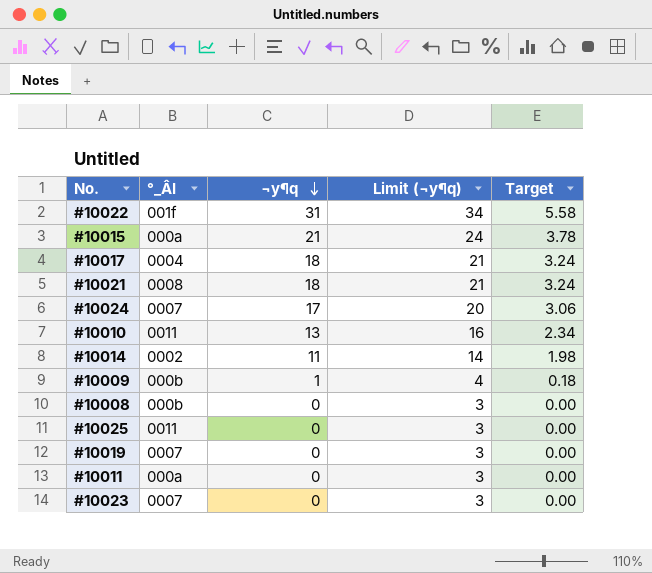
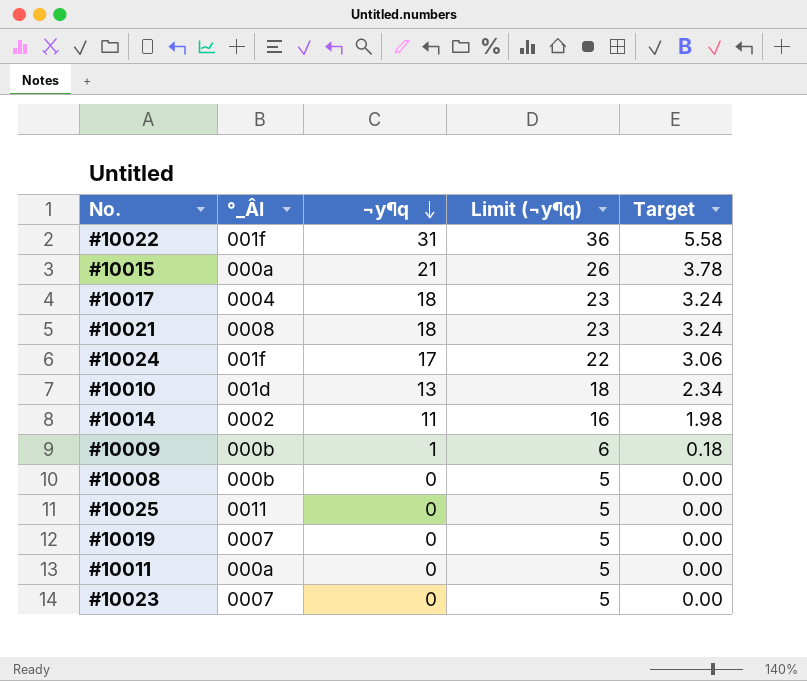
column Limit (¬y¶q) | formula: [¬y¶q] + 3 -> [¬y¶q] + 5
#10024 | °_ÂI: 0007 -> 001f
#10010 | °_ÂI: 0011 -> 001d

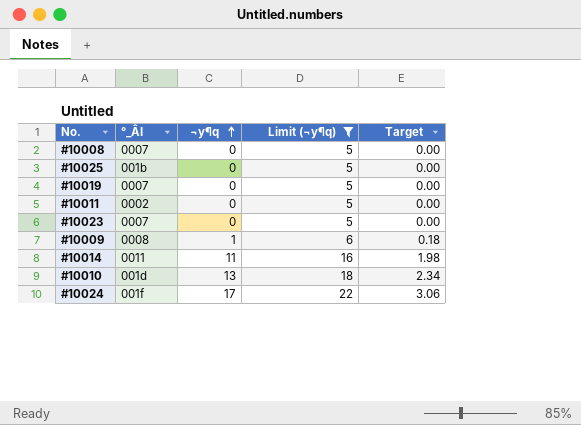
filter: none -> Limit (¬y¶q) <= 22
row order: ¬y¶q descending -> ¬y¶q ascending
#10008 | °_ÂI: 000b -> 0007
#10025 | °_ÂI: 0011 -> 001b
#10011 | °_ÂI: 000a -> 0002
#10009 | °_ÂI: 000b -> 0008
#10014 | °_ÂI: 0002 -> 0011

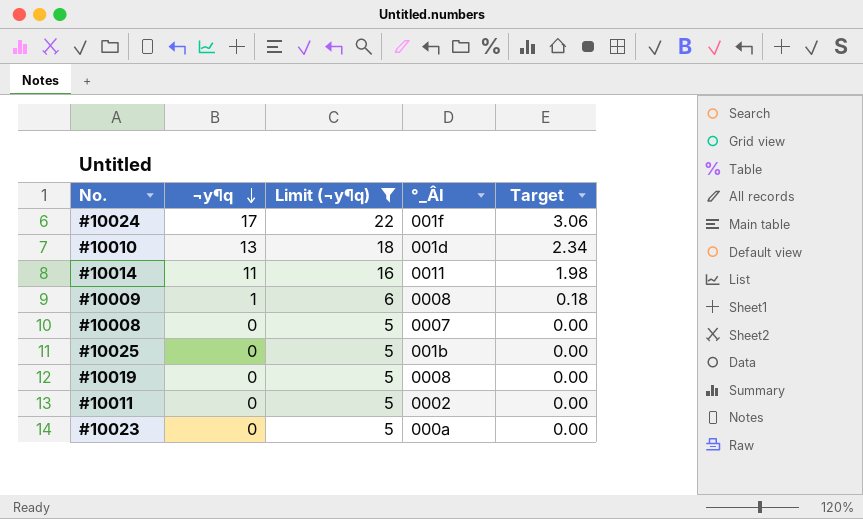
row order: ¬y¶q ascending -> ¬y¶q descending
column °_ÂI | position: 2 -> 4
#10019 | °_ÂI: 0007 -> 0008
#10023 | °_ÂI: 0007 -> 000a

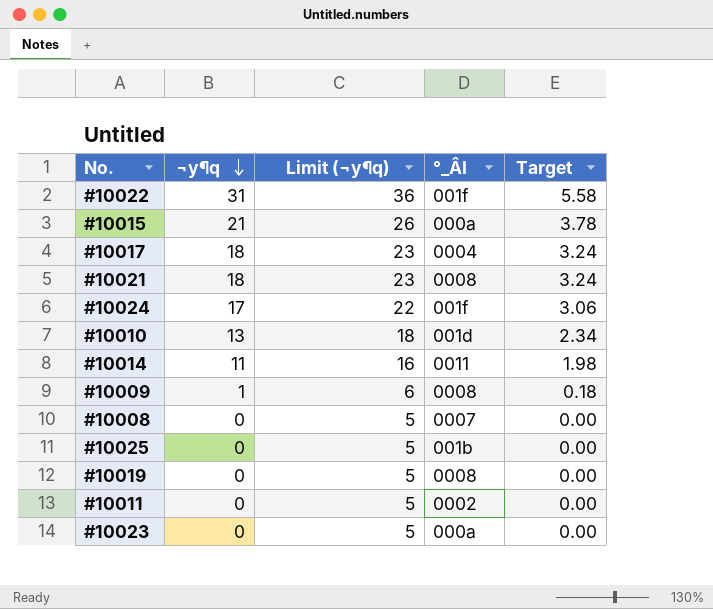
filter: Limit (¬y¶q) <= 22 -> none

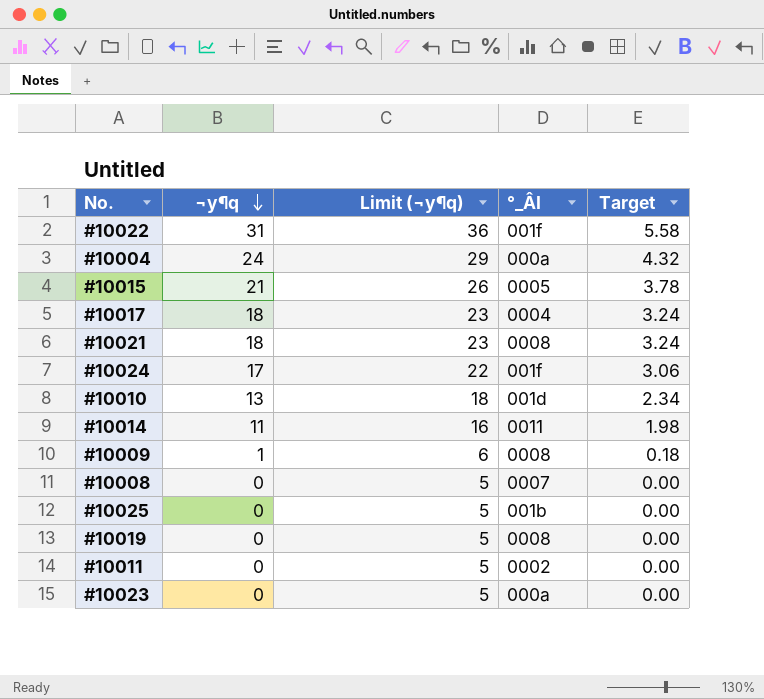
row #10004: none -> 24 | 29 | 000a | 4.32
#10015 | °_ÂI: 000a -> 0005

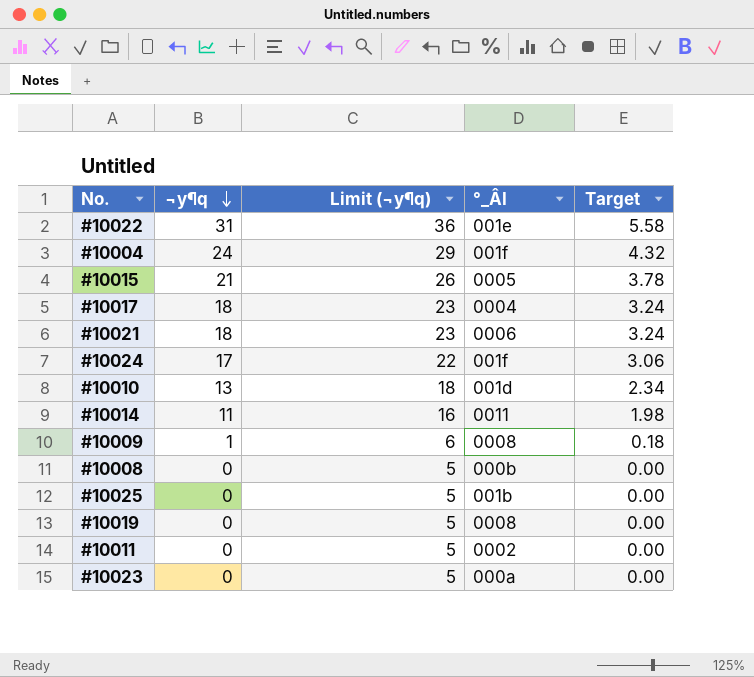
#10022 | °_ÂI: 001f -> 001e
#10004 | °_ÂI: 000a -> 001f
#10021 | °_ÂI: 0008 -> 0006
#10008 | °_ÂI: 0007 -> 000b

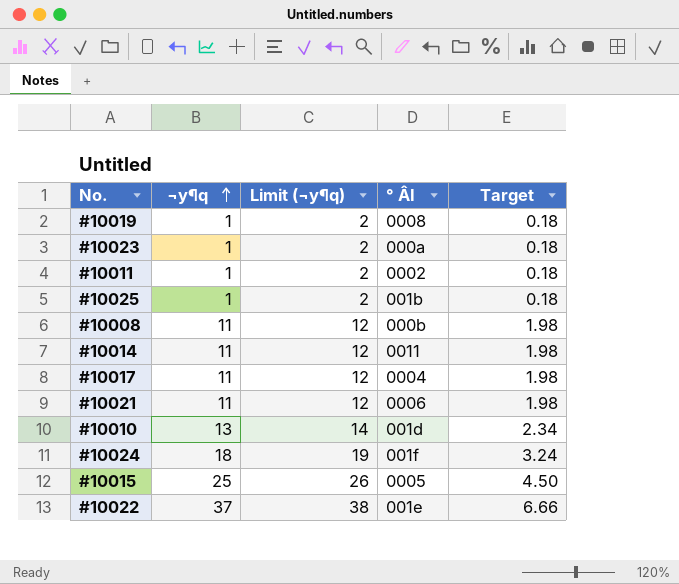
row order: ¬y¶q descending -> ¬y¶q ascending
column Limit (¬y¶q) | formula: [¬y¶q] + 5 -> [¬y¶q] + 1
column name: °_ÂI -> ° ÂI
row #10004: 24 | 29 | 001f | 4.32 -> none
row #10009: 1 | 6 | 0008 | 0.18 -> none
#10019 | ¬y¶q: 0 -> 1
#10019 | Target: 0.00 -> 0.18
#10023 | ¬y¶q: 0 -> 1
#10023 | Target: 0.00 -> 0.18
#10011 | ¬y¶q: 0 -> 1
#10011 | Target: 0.00 -> 0.18
#10025 | ¬y¶q: 0 -> 1
#10025 | Target: 0.00 -> 0.18
#10008 | ¬y¶q: 0 -> 11
#10008 | Target: 0.00 -> 1.98
#10017 | ¬y¶q: 18 -> 11
#10017 | Target: 3.24 -> 1.98
#10021 | ¬y¶q: 18 -> 11
#10021 | Target: 3.24 -> 1.98
#10024 | ¬y¶q: 17 -> 18
#10024 | Target: 3.06 -> 3.24
#10015 | ¬y¶q: 21 -> 25
#10015 | Target: 3.78 -> 4.50
#10022 | ¬y¶q: 31 -> 37
#10022 | Target: 5.58 -> 6.66

